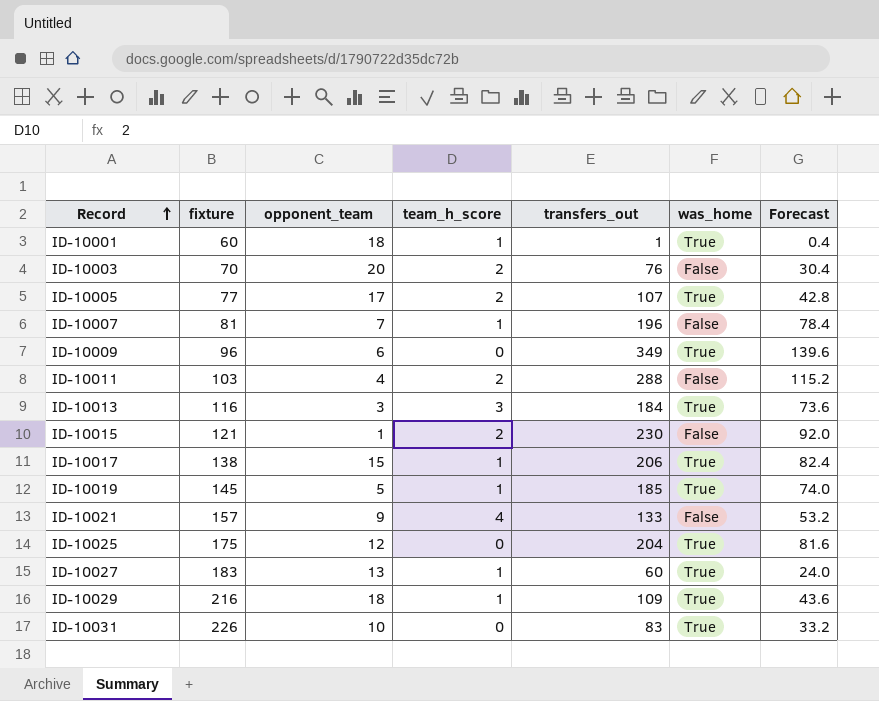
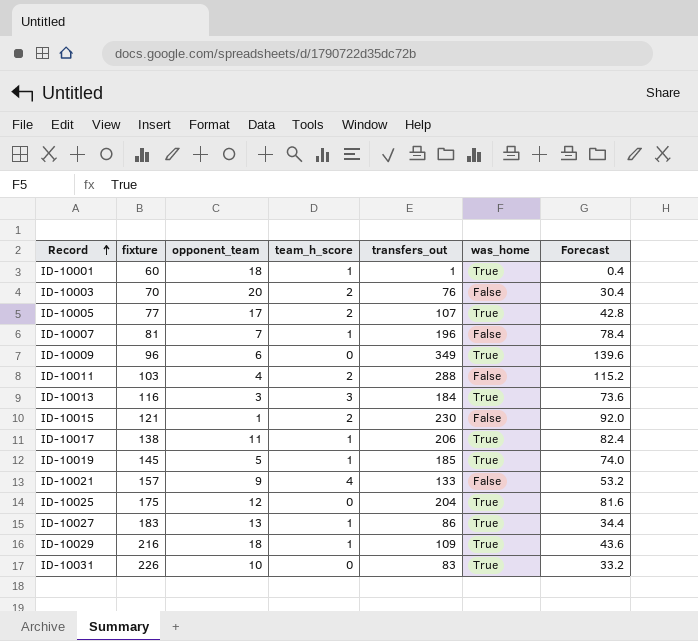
ID-10017 | opponent_team: 15 -> 11
ID-10027 | transfers_out: 60 -> 86
ID-10027 | Forecast: 24.0 -> 34.4

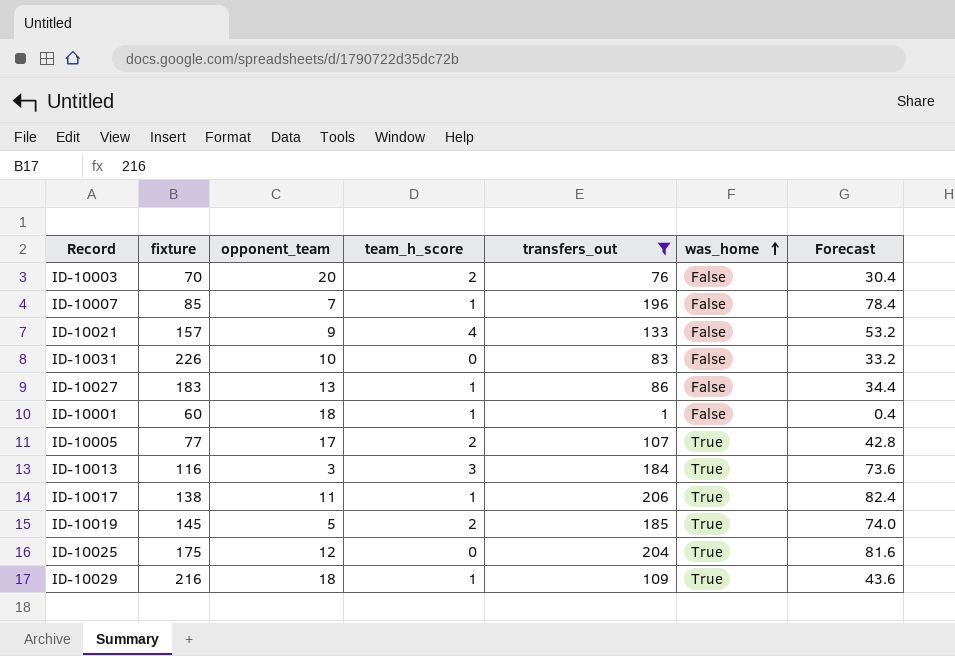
filter: none -> transfers_out <= 206
row order: Record ascending -> was_home ascending
ID-10007 | fixture: 81 -> 85
ID-10031 | was_home: True -> False
ID-10027 | was_home: True -> False
ID-10001 | was_home: True -> False
ID-10019 | team_h_score: 1 -> 2

